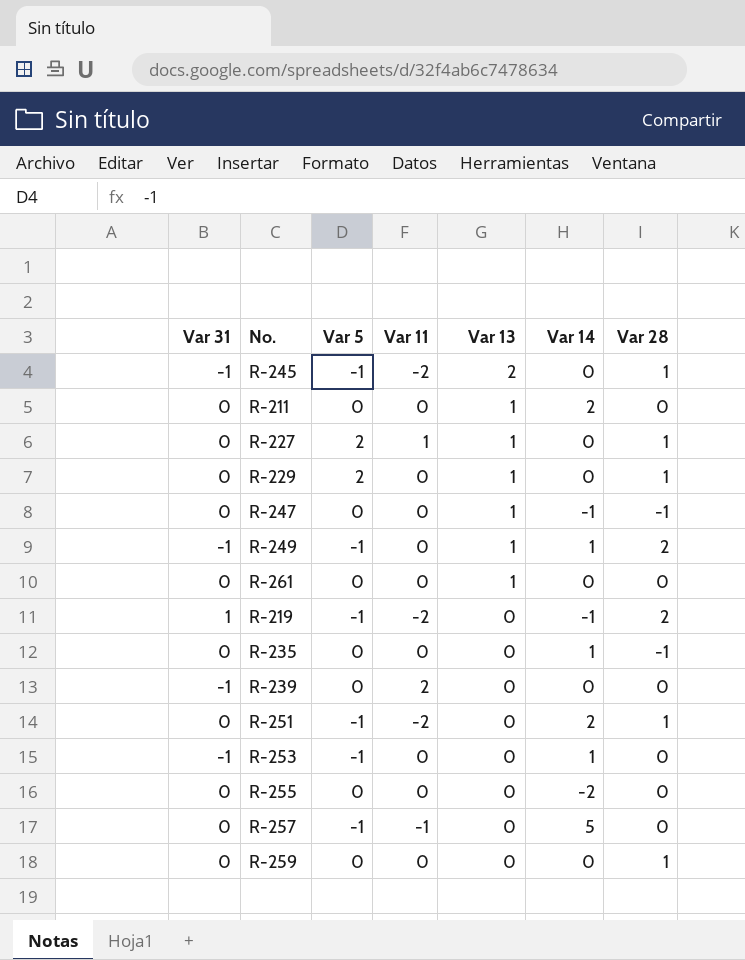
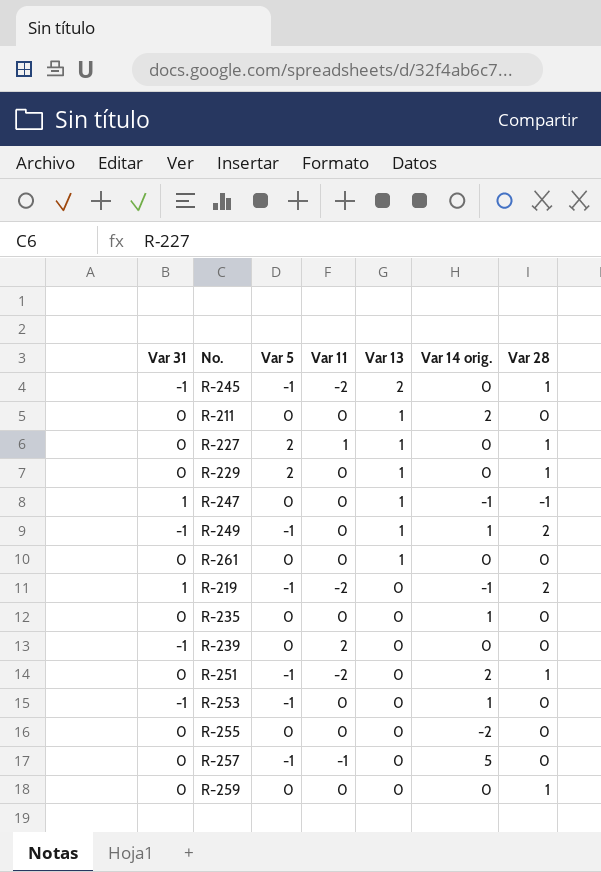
column name: Var 14 -> Var 14 orig.
R-247 | Var 31: 0 -> 1
R-235 | Var 28: -1 -> 0

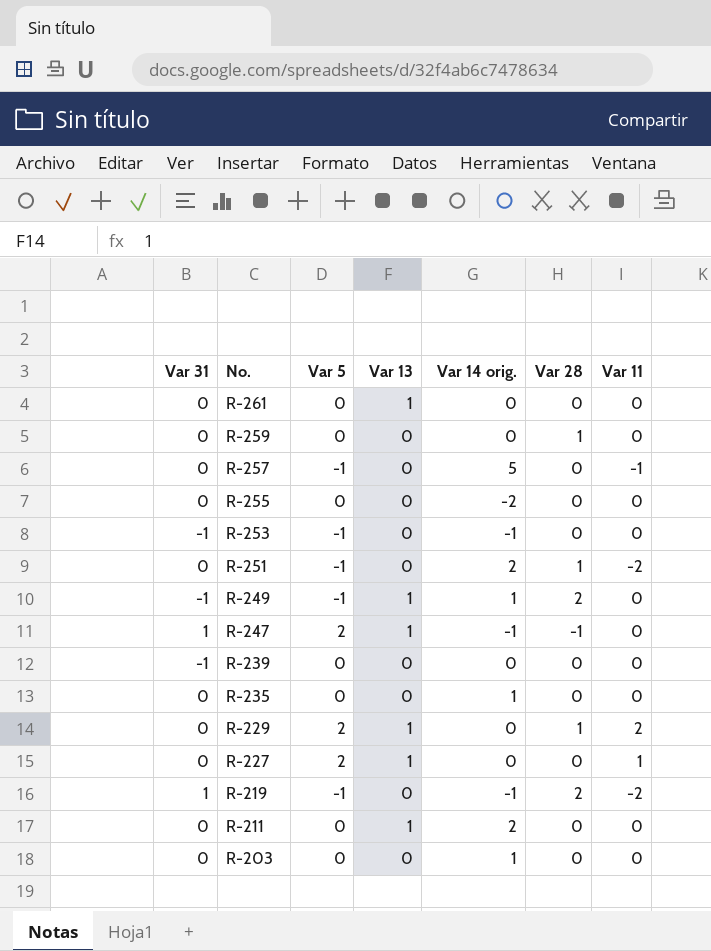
row order: Var 13 descending -> No. descending
column Var 11 | position: 4 -> 7
row R-245: -1 | -1 | -2 | 2 | 0 | 1 -> none
R-253 | Var 14 orig.: 1 -> -1
R-247 | Var 5: 0 -> 2
R-239 | Var 11: 2 -> 0
R-229 | Var 11: 0 -> 2
R-227 | Var 28: 1 -> 0
row R-203: none -> 0 | 0 | 0 | 1 | 0 | 0

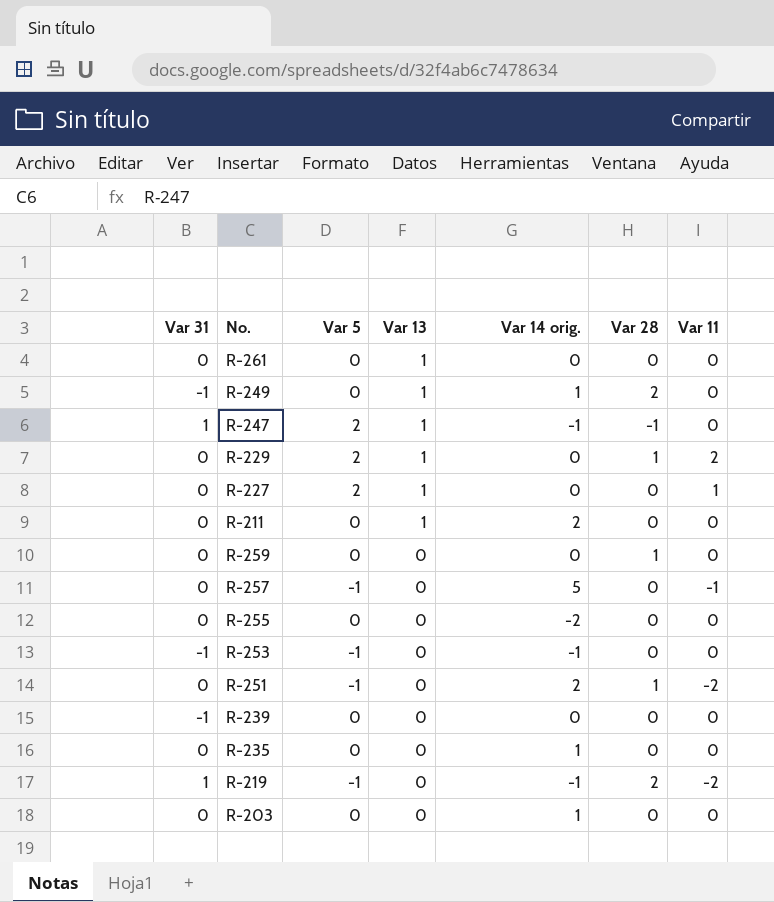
row order: No. descending -> Var 13 descending
R-249 | Var 5: -1 -> 0

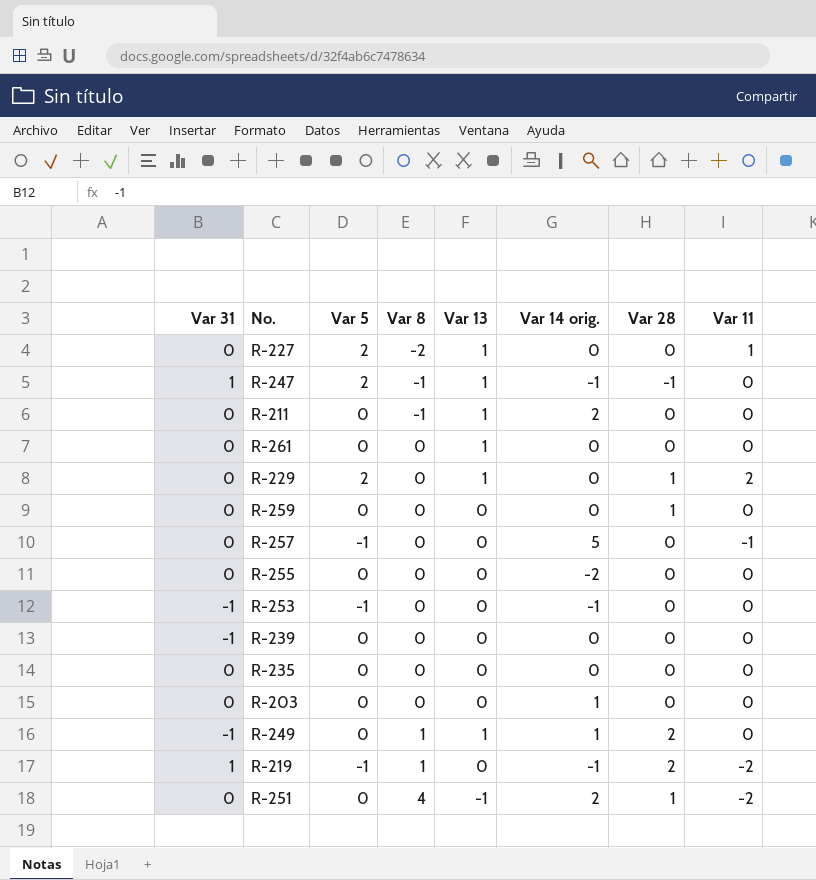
row order: Var 13 descending -> Var 8 ascending
column Var 8 | position: none -> 4
R-235 | Var 14 orig.: 1 -> 0
R-251 | Var 5: -1 -> 0
R-251 | Var 13: 0 -> -1

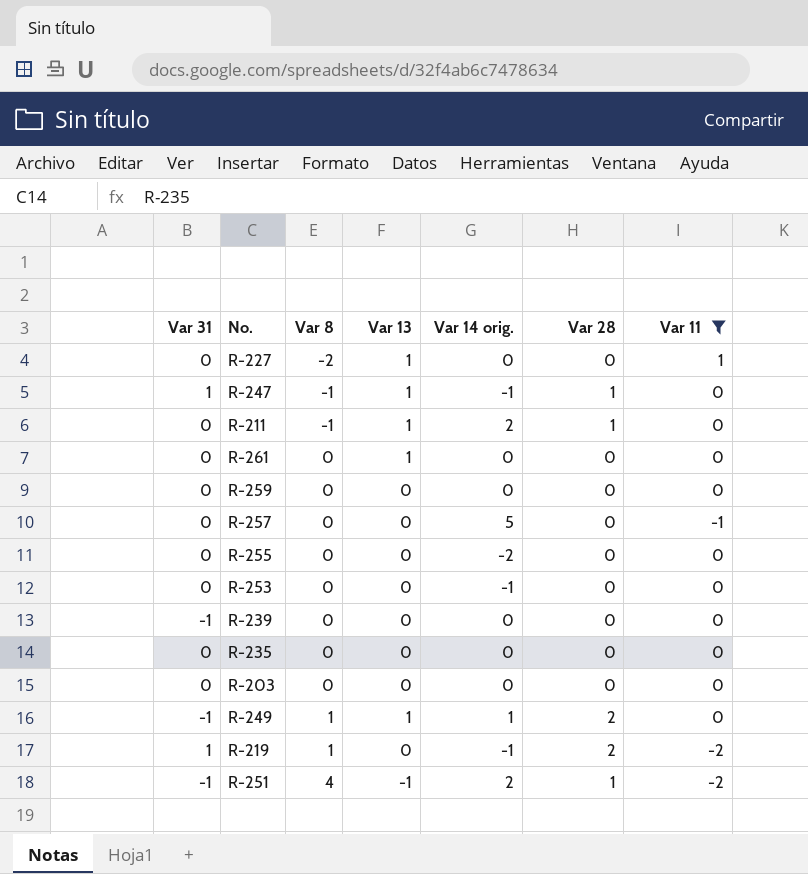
filter: none -> Var 11 != 2
column Var 5 | position: 3 -> none
R-247 | Var 28: -1 -> 1
R-211 | Var 28: 0 -> 1
R-259 | Var 28: 1 -> 0
R-253 | Var 31: -1 -> 0
R-203 | Var 14 orig.: 1 -> 0
R-251 | Var 31: 0 -> -1

